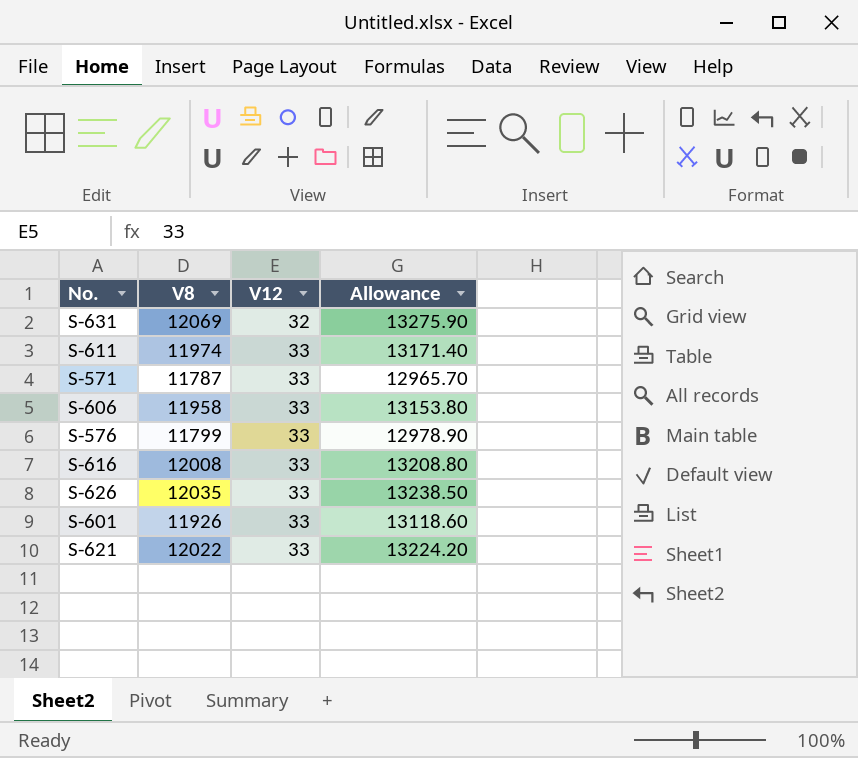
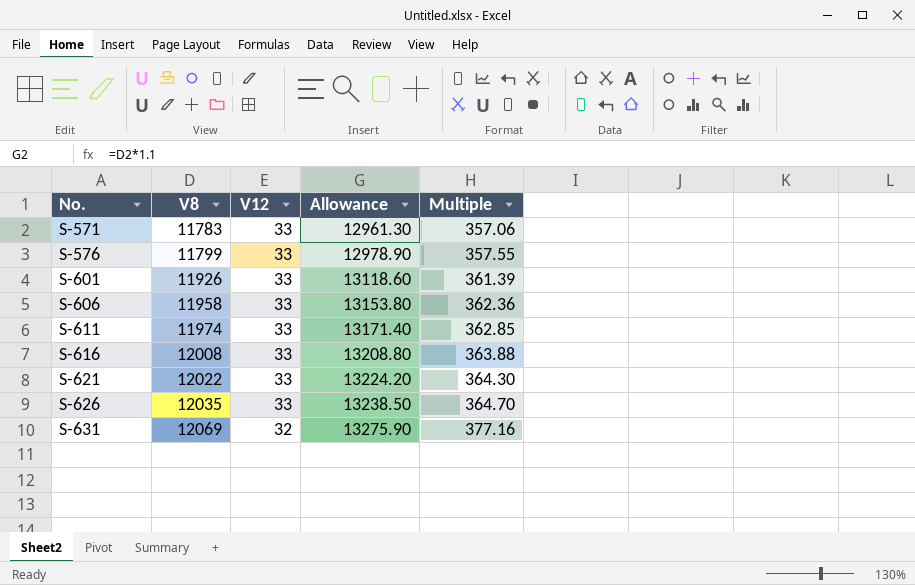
row order: V12 ascending -> No. ascending
column Multiple | formula: none -> [V8] / [V12]
S-571 | V8: 11787 -> 11783
S-571 | Allowance: 12965.70 -> 12961.30

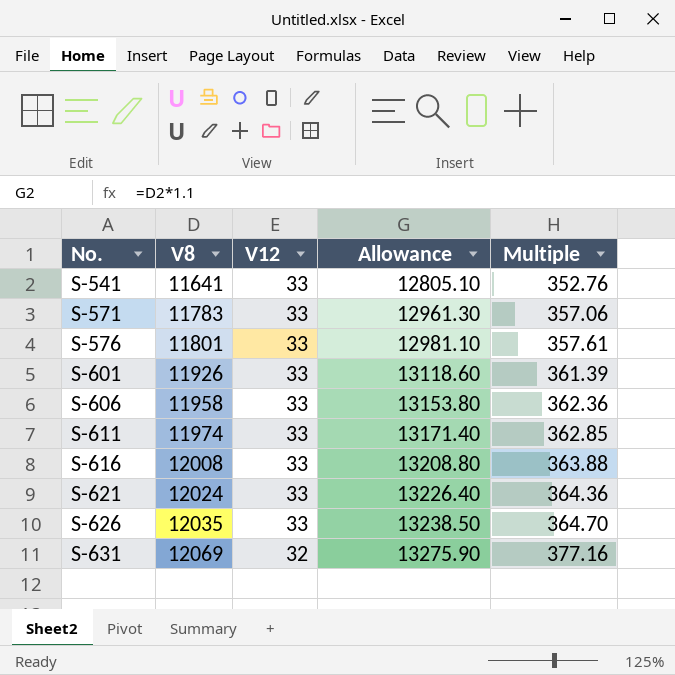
row S-541: none -> 11641 | 33 | 12805.10 | 352.76
S-576 | V8: 11799 -> 11801
S-576 | Allowance: 12978.90 -> 12981.10
S-576 | Multiple: 357.55 -> 357.61
S-621 | V8: 12022 -> 12024
S-621 | Allowance: 13224.20 -> 13226.40
S-621 | Multiple: 364.30 -> 364.36

